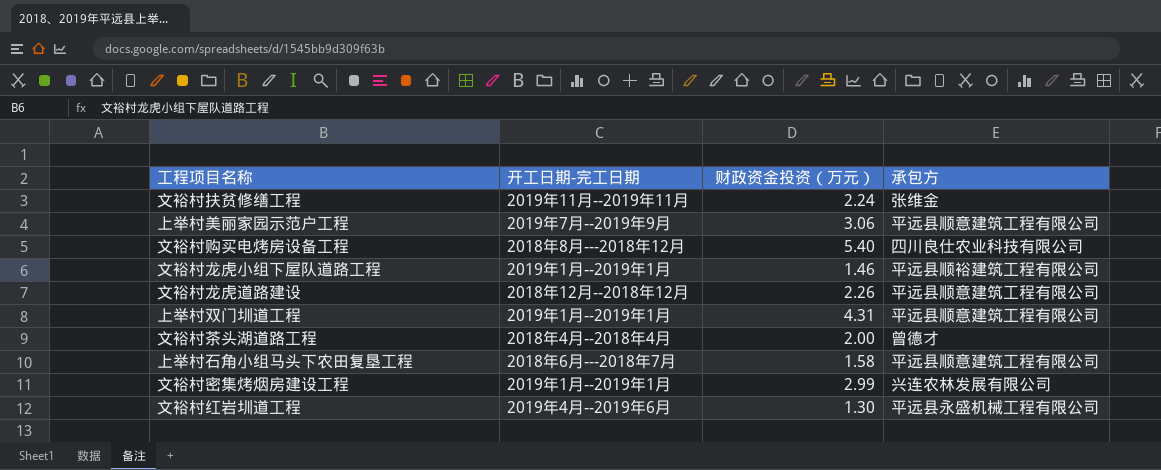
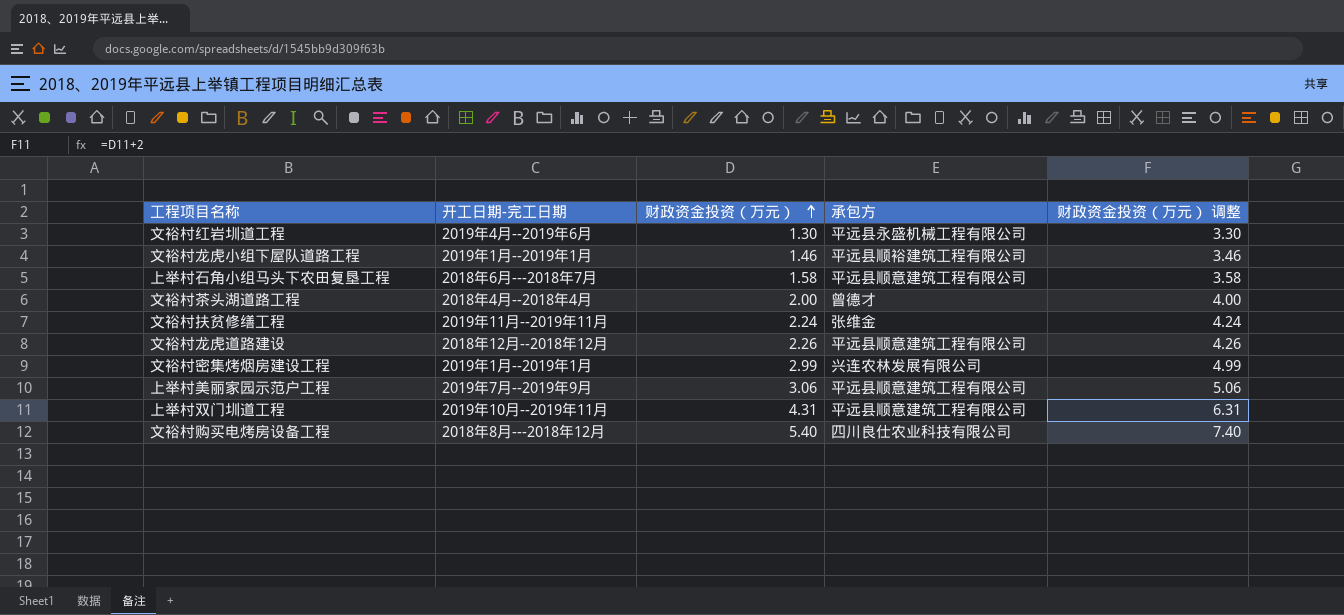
row order: none -> 财政资金投资（万元） ascending
column 财政资金投资（万元） 调整 | formula: none -> [财政资金投资（万元）] + 2
上举村双门圳道工程 | 开工日期-完工日期: 2019年1月--2019年1月 -> 2019年10月--2019年11月

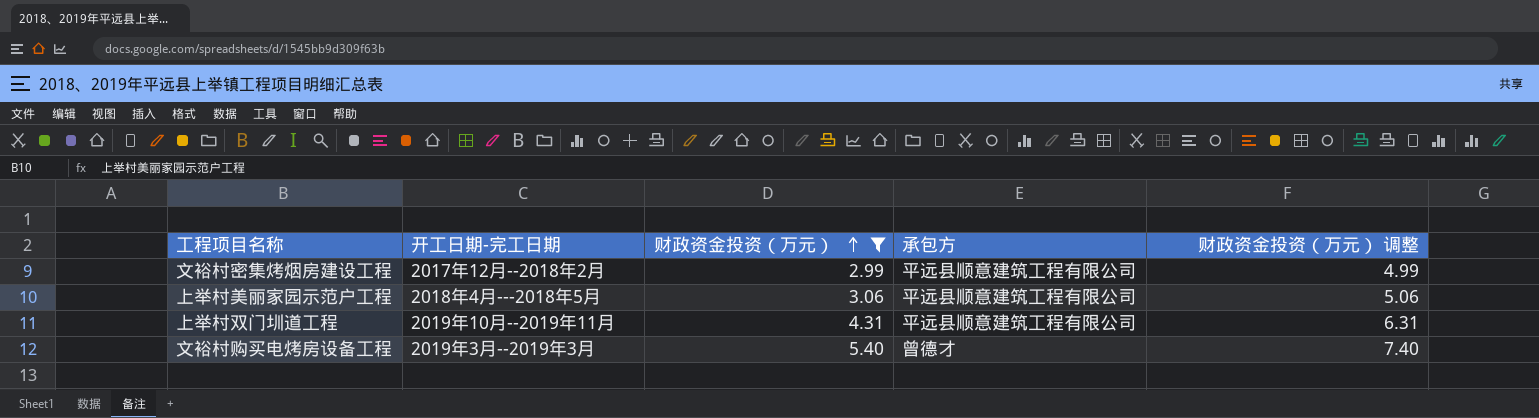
filter: none -> 财政资金投资（万元） >= 2.99
文裕村密集烤烟房建设工程 | 开工日期-完工日期: 2019年1月--2019年1月 -> 2017年12月--2018年2月
文裕村密集烤烟房建设工程 | 承包方: 兴连农林发展有限公司 -> 平远县顺意建筑工程有限公司
上举村美丽家园示范户工程 | 开工日期-完工日期: 2019年7月--2019年9月 -> 2018年4月---2018年5月
文裕村购买电烤房设备工程 | 开工日期-完工日期: 2018年8月---2018年12月 -> 2019年3月--2019年3月
文裕村购买电烤房设备工程 | 承包方: 四川良仕农业科技有限公司 -> 曾德才

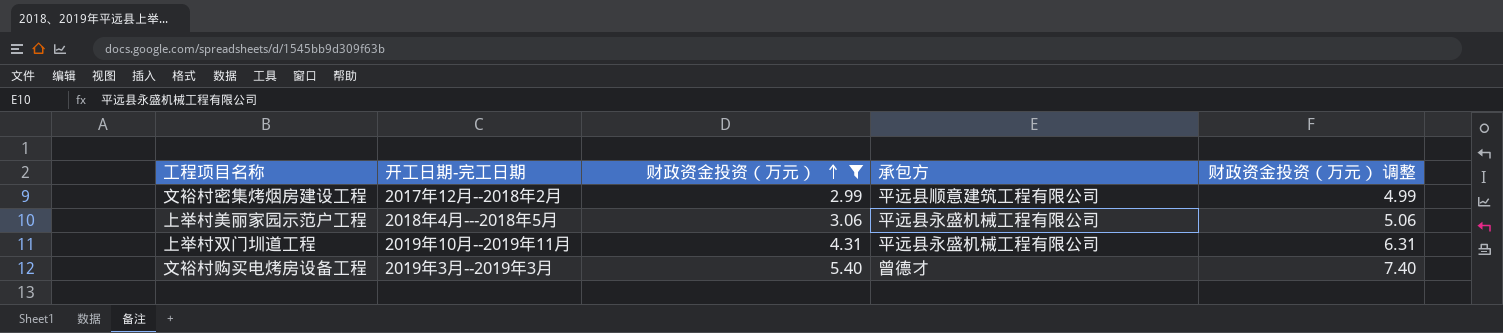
上举村美丽家园示范户工程 | 承包方: 平远县顺意建筑工程有限公司 -> 平远县永盛机械工程有限公司
上举村双门圳道工程 | 承包方: 平远县顺意建筑工程有限公司 -> 平远县永盛机械工程有限公司

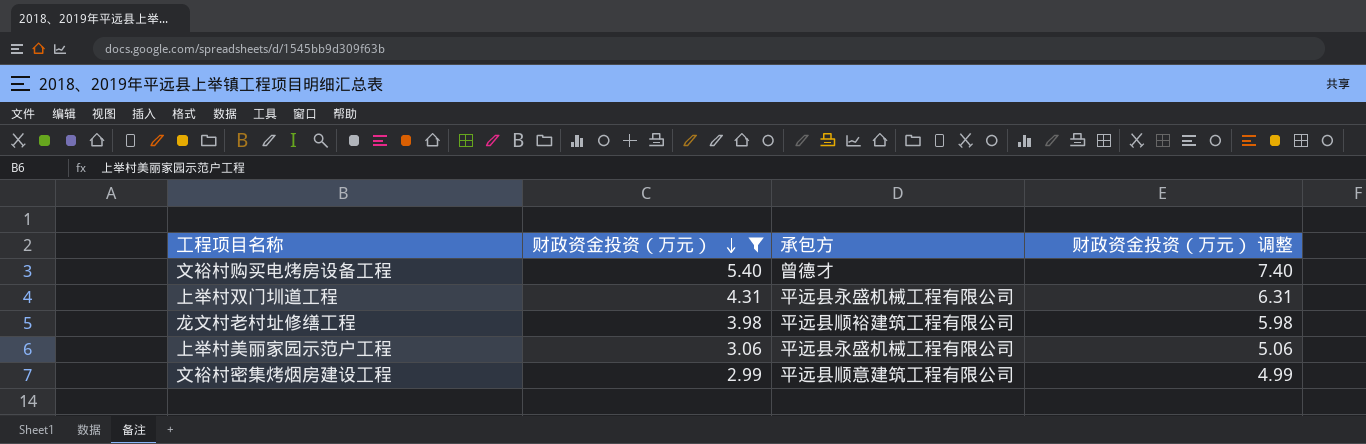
row order: 财政资金投资（万元） ascending -> 财政资金投资（万元） descending
column 开工日期-完工日期 | position: 2 -> none
row 龙文村老村址修缮工程: none -> 3.98 | 平远县顺裕建筑工程有限公司 | 5.98

